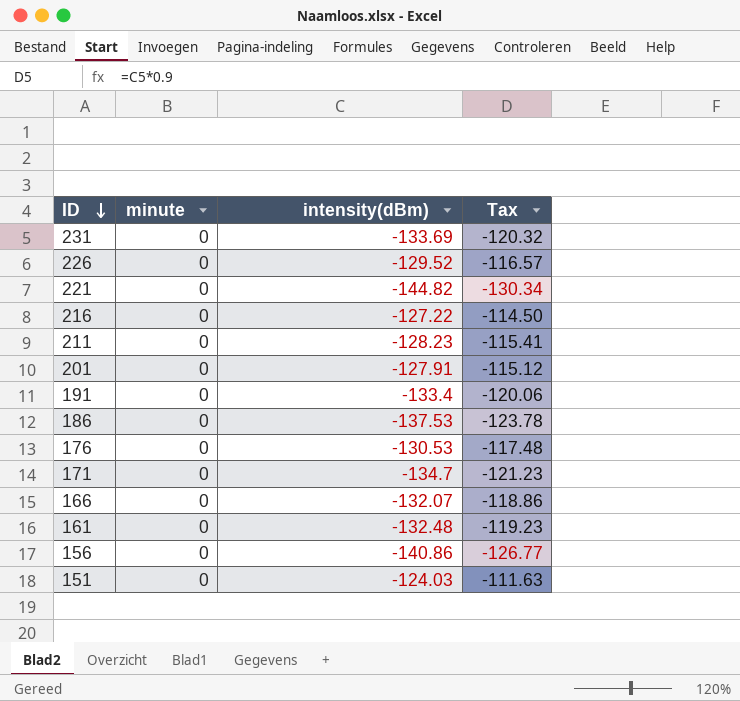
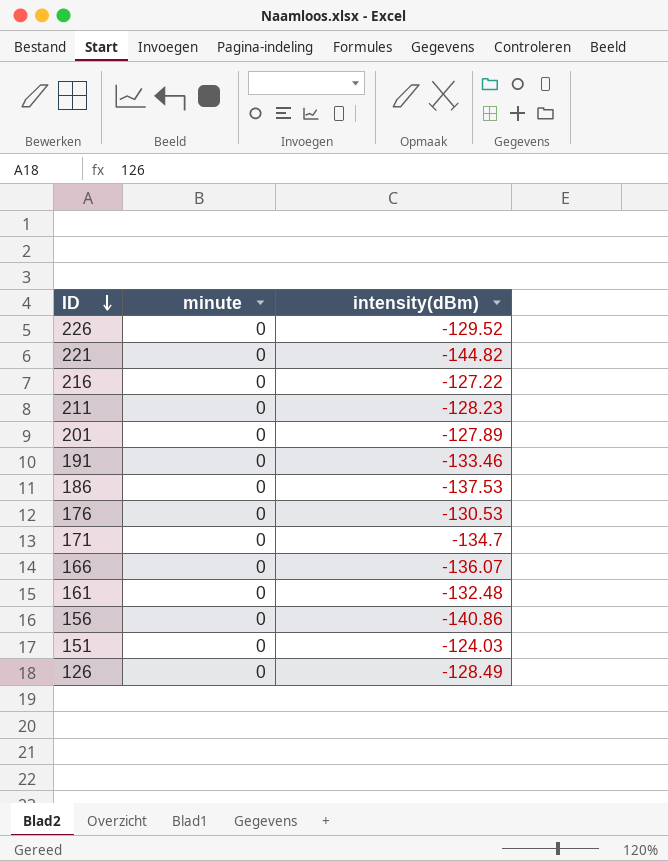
column Tax | formula: [intensity(dBm)] * 0.9 -> none
row 231: 0 | -133.69 | -120.32 -> none
201 | intensity(dBm): -127.91 -> -127.89
191 | intensity(dBm): -133.4 -> -133.46
166 | intensity(dBm): -132.07 -> -136.07
row 126: none -> 0 | -128.49

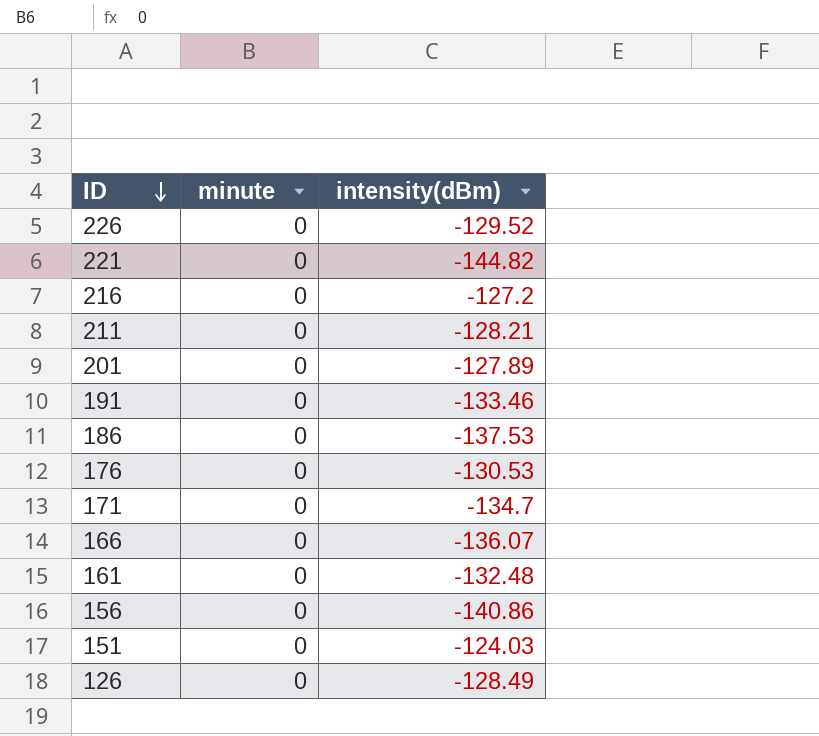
216 | intensity(dBm): -127.22 -> -127.2
211 | intensity(dBm): -128.23 -> -128.21

